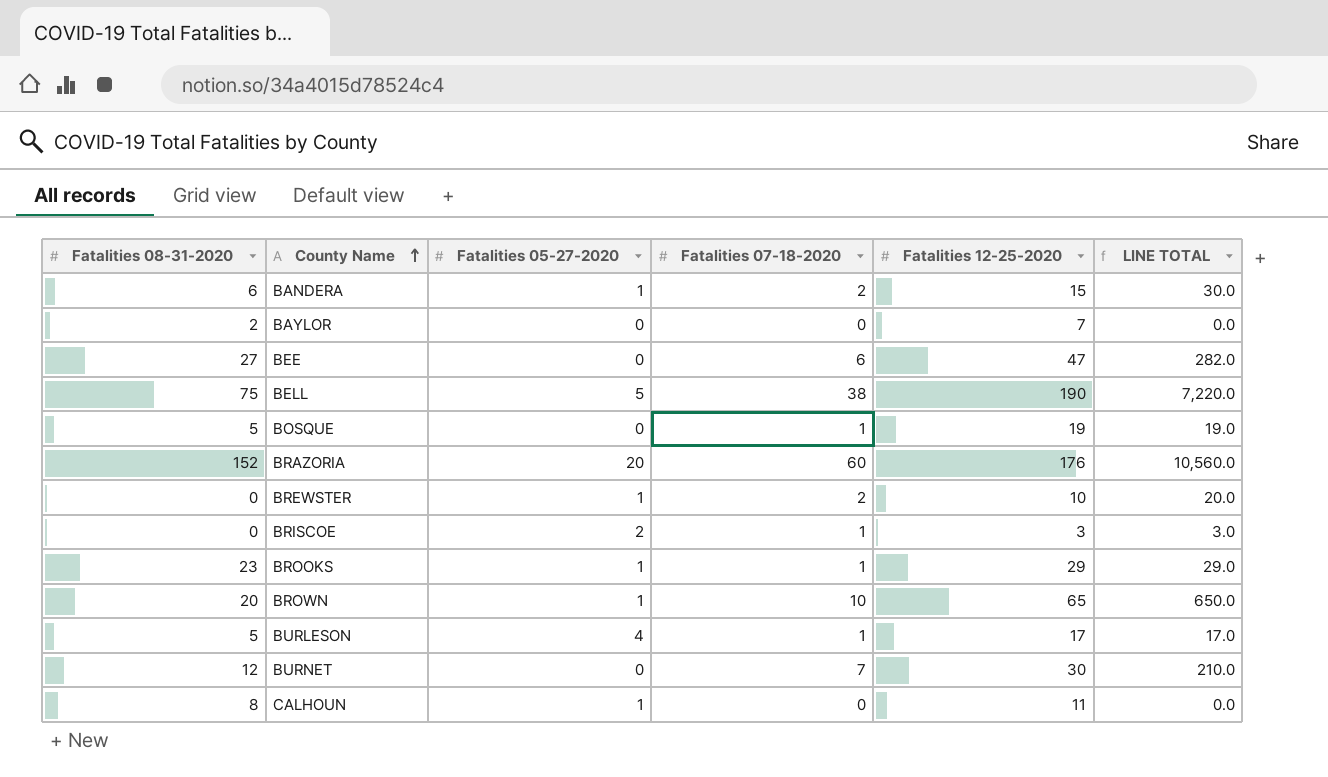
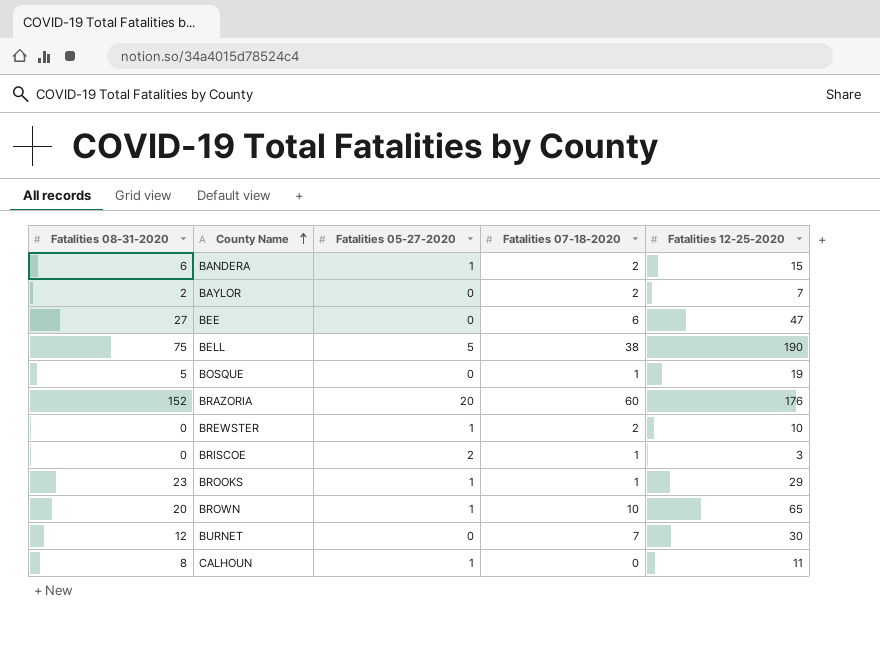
column LINE TOTAL | formula: [Fatalities 07-18-2020] * [Fatalities 12-25-2020] -> none
row BURLESON: 5 | 4 | 1 | 17 | 17.0 -> none
BAYLOR | Fatalities 07-18-2020: 0 -> 2

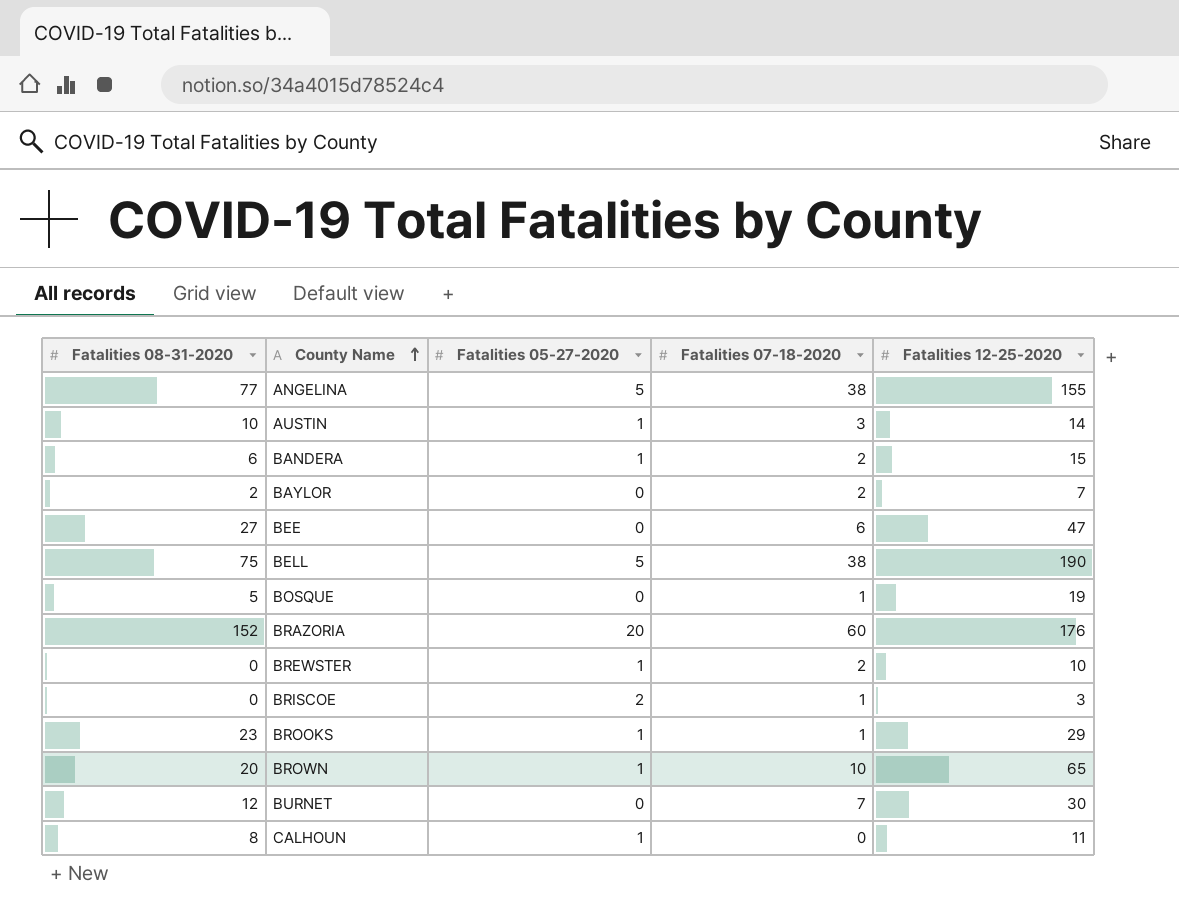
row ANGELINA: none -> 77 | 5 | 38 | 155
row AUSTIN: none -> 10 | 1 | 3 | 14

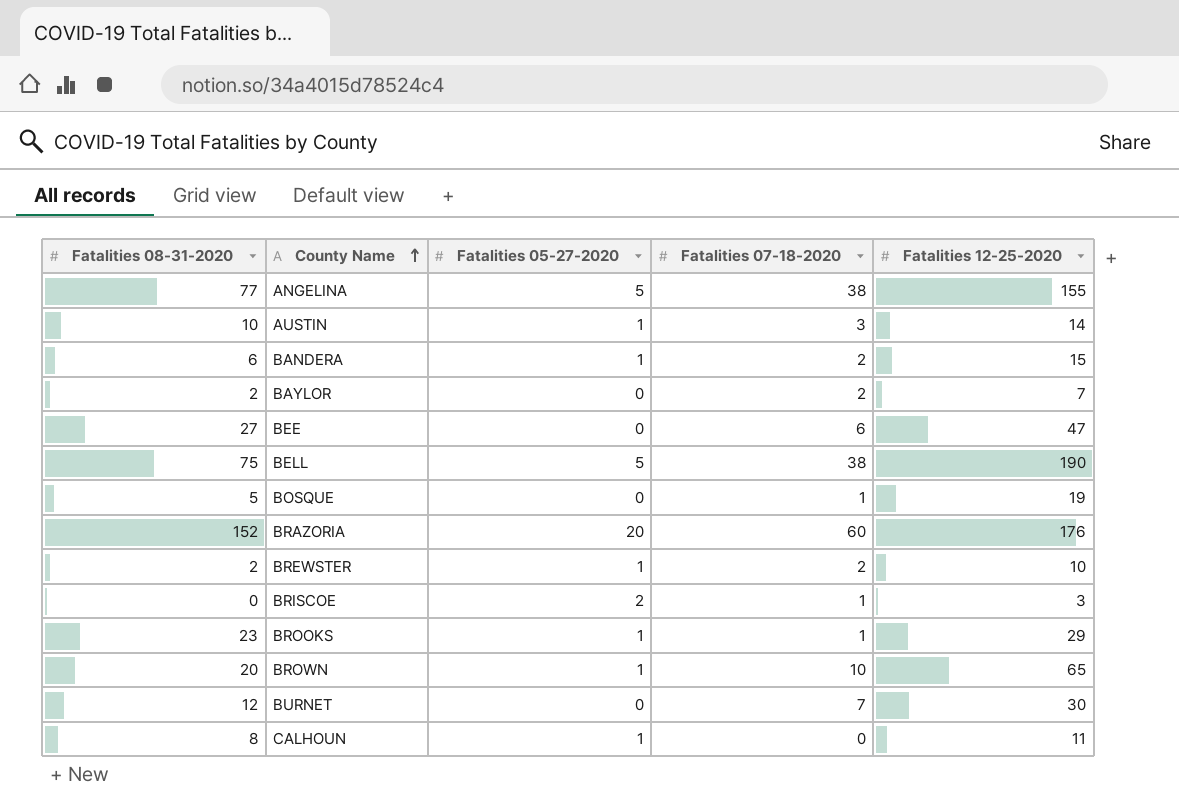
BREWSTER | Fatalities 08-31-2020: 0 -> 2

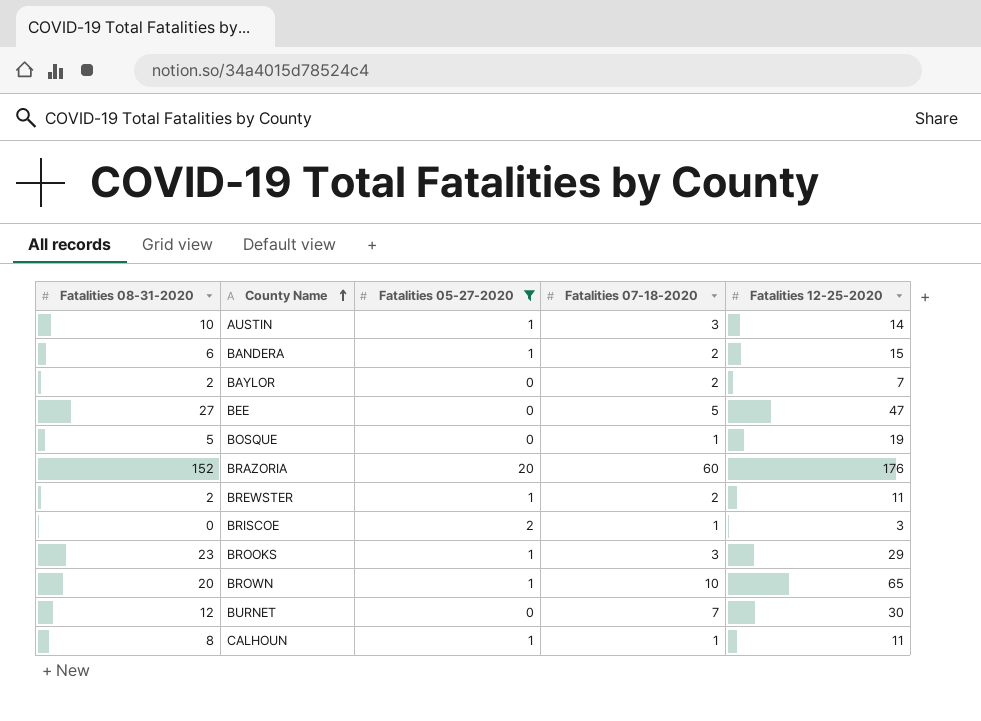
filter: none -> Fatalities 05-27-2020 != 5
BEE | Fatalities 07-18-2020: 6 -> 5
BREWSTER | Fatalities 12-25-2020: 10 -> 11
BROOKS | Fatalities 07-18-2020: 1 -> 3
CALHOUN | Fatalities 07-18-2020: 0 -> 1

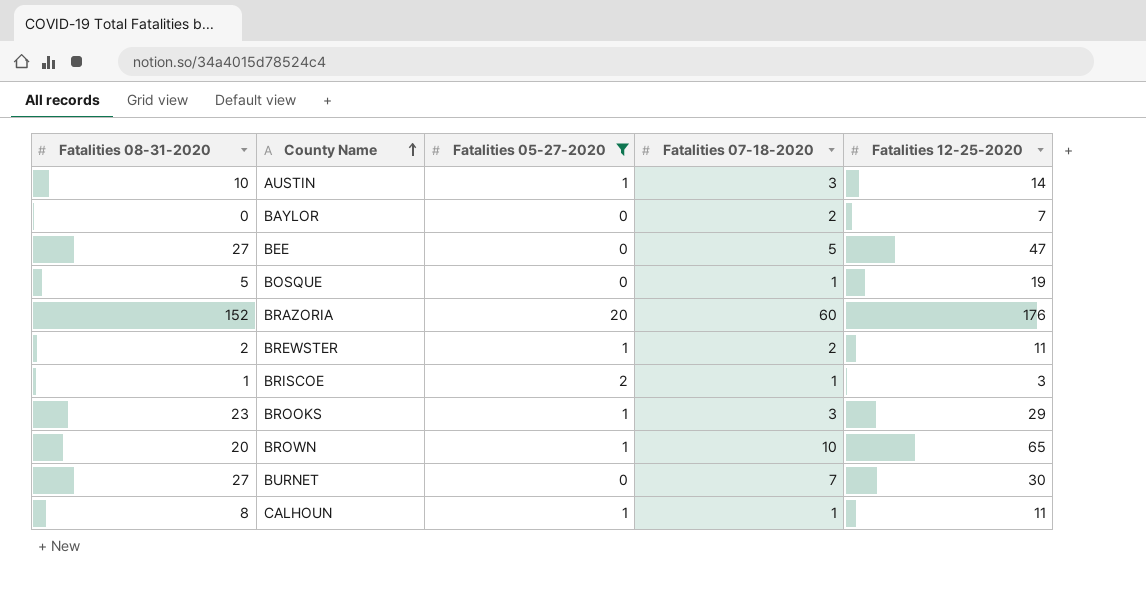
row BANDERA: 6 | 1 | 2 | 15 -> none
BAYLOR | Fatalities 08-31-2020: 2 -> 0
BRISCOE | Fatalities 08-31-2020: 0 -> 1
BURNET | Fatalities 08-31-2020: 12 -> 27

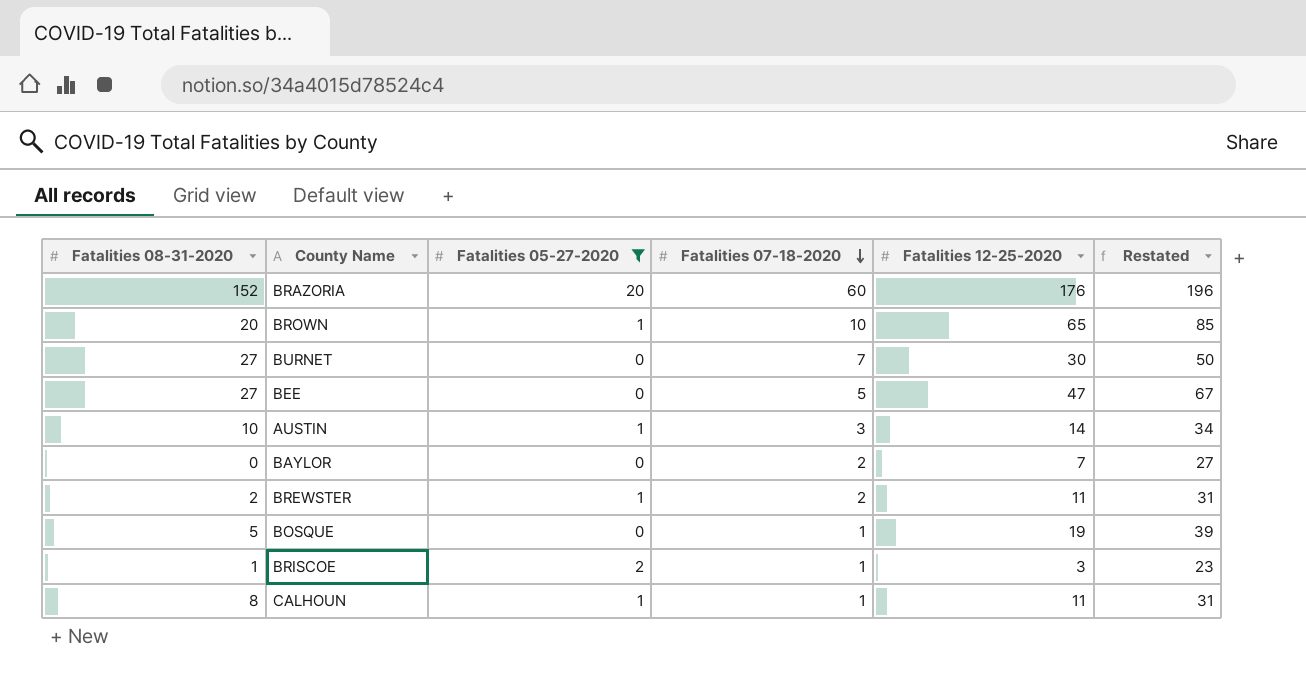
row order: County Name ascending -> Fatalities 07-18-2020 descending
column Restated | formula: none -> [Fatalities 12-25-2020] + 20
row BROOKS: 23 | 1 | 3 | 29 -> none

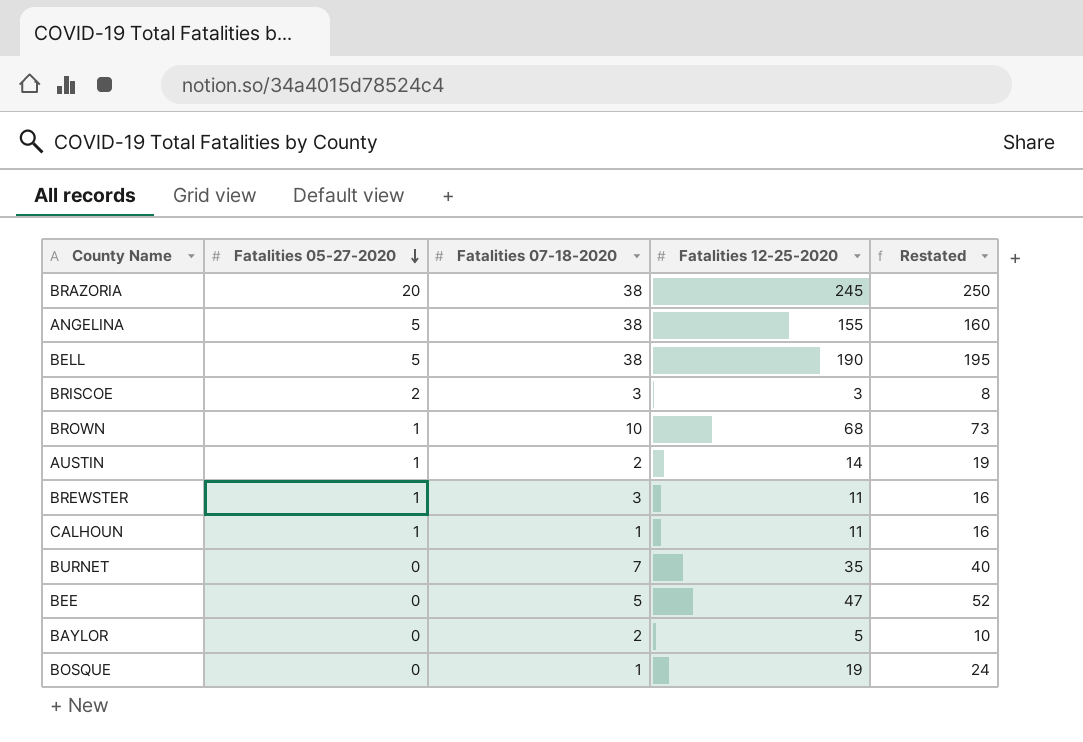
filter: Fatalities 05-27-2020 != 5 -> none
row order: Fatalities 07-18-2020 descending -> Fatalities 05-27-2020 descending
column Fatalities 08-31-2020 | position: 1 -> none
column Restated | formula: [Fatalities 12-25-2020] + 20 -> [Fatalities 12-25-2020] + 5
BRAZORIA | Fatalities 07-18-2020: 60 -> 38
BRAZORIA | Fatalities 12-25-2020: 176 -> 245
BRISCOE | Fatalities 07-18-2020: 1 -> 3
BROWN | Fatalities 12-25-2020: 65 -> 68
AUSTIN | Fatalities 07-18-2020: 3 -> 2
BREWSTER | Fatalities 07-18-2020: 2 -> 3
BURNET | Fatalities 12-25-2020: 30 -> 35
BAYLOR | Fatalities 12-25-2020: 7 -> 5

